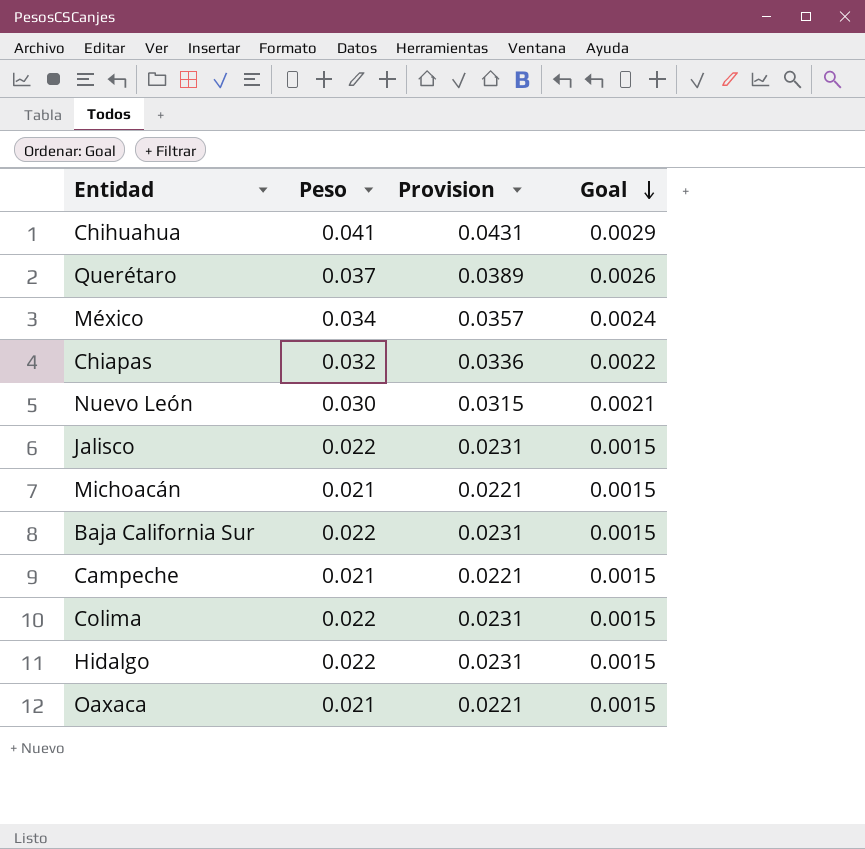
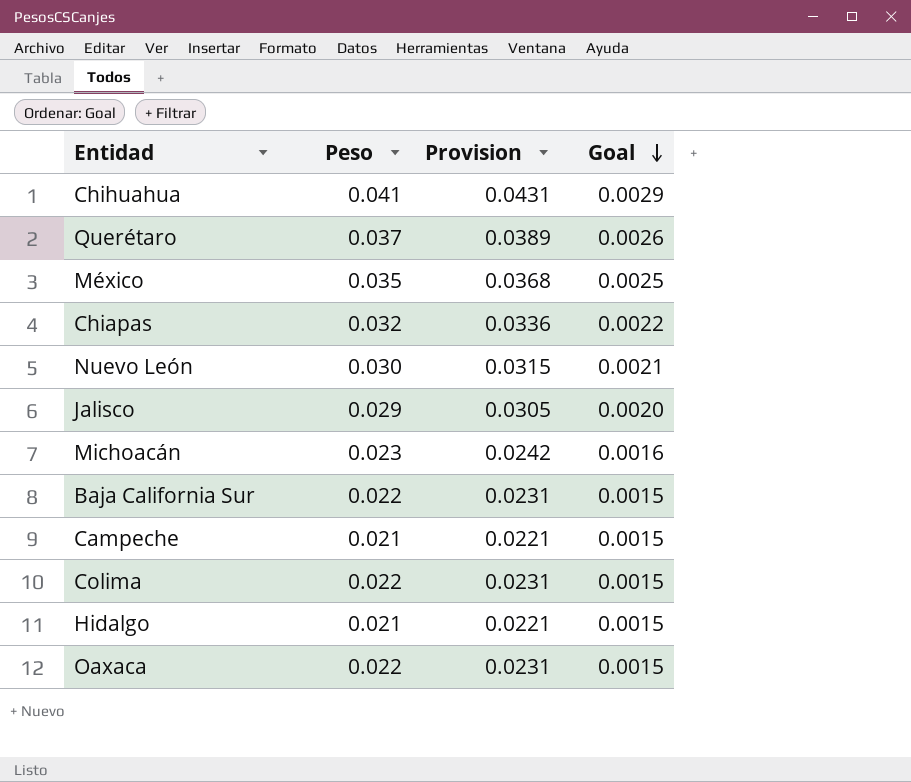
México | Peso: 0.034 -> 0.035
México | Provision: 0.0357 -> 0.0368
México | Goal: 0.0024 -> 0.0025
Jalisco | Peso: 0.022 -> 0.029
Jalisco | Provision: 0.0231 -> 0.0305
Jalisco | Goal: 0.0015 -> 0.0020
Michoacán | Peso: 0.021 -> 0.023
Michoacán | Provision: 0.0221 -> 0.0242
Michoacán | Goal: 0.0015 -> 0.0016
Hidalgo | Peso: 0.022 -> 0.021
Hidalgo | Provision: 0.0231 -> 0.0221
Oaxaca | Peso: 0.021 -> 0.022
Oaxaca | Provision: 0.0221 -> 0.0231

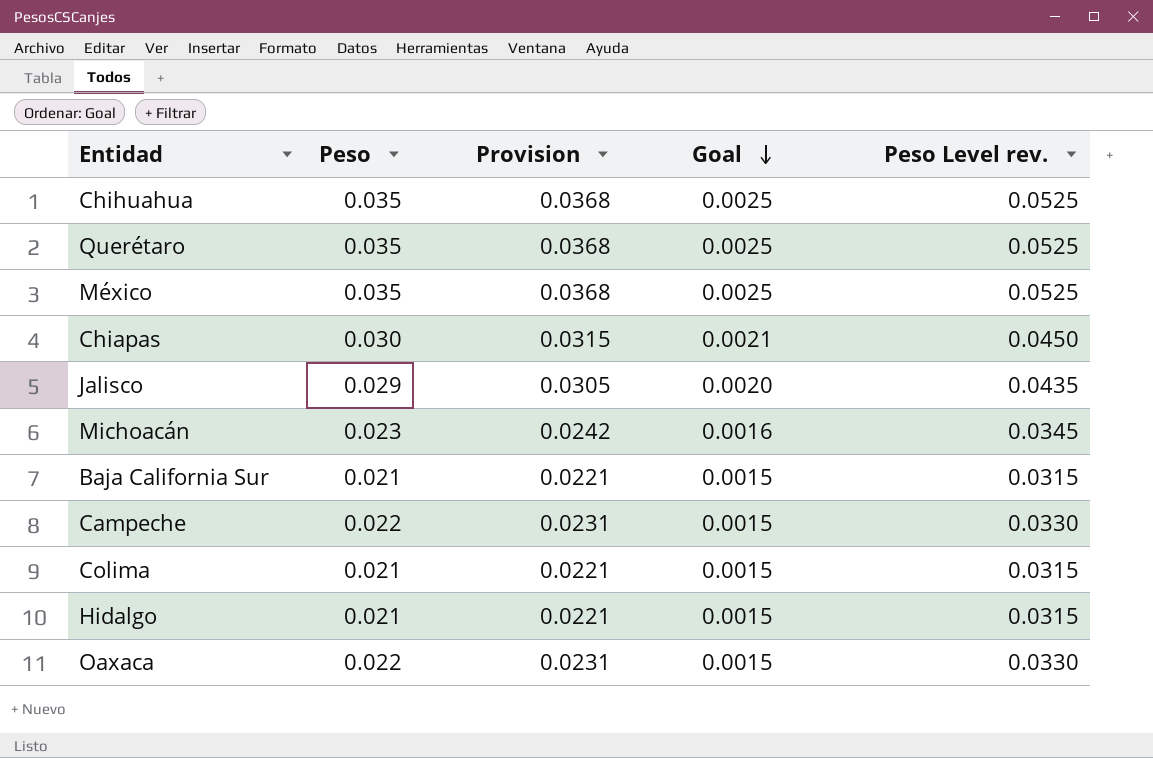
column Peso Level rev. | formula: none -> [Peso] * 1.5
row Nuevo León: 0.030 | 0.0315 | 0.0021 -> none
Chihuahua | Peso: 0.041 -> 0.035
Chihuahua | Provision: 0.0431 -> 0.0368
Chihuahua | Goal: 0.0029 -> 0.0025
Querétaro | Peso: 0.037 -> 0.035
Querétaro | Provision: 0.0389 -> 0.0368
Querétaro | Goal: 0.0026 -> 0.0025
Chiapas | Peso: 0.032 -> 0.030
Chiapas | Provision: 0.0336 -> 0.0315
Chiapas | Goal: 0.0022 -> 0.0021
Baja California Sur | Peso: 0.022 -> 0.021
Baja California Sur | Provision: 0.0231 -> 0.0221
Campeche | Peso: 0.021 -> 0.022
Campeche | Provision: 0.0221 -> 0.0231
Colima | Peso: 0.022 -> 0.021
Colima | Provision: 0.0231 -> 0.0221

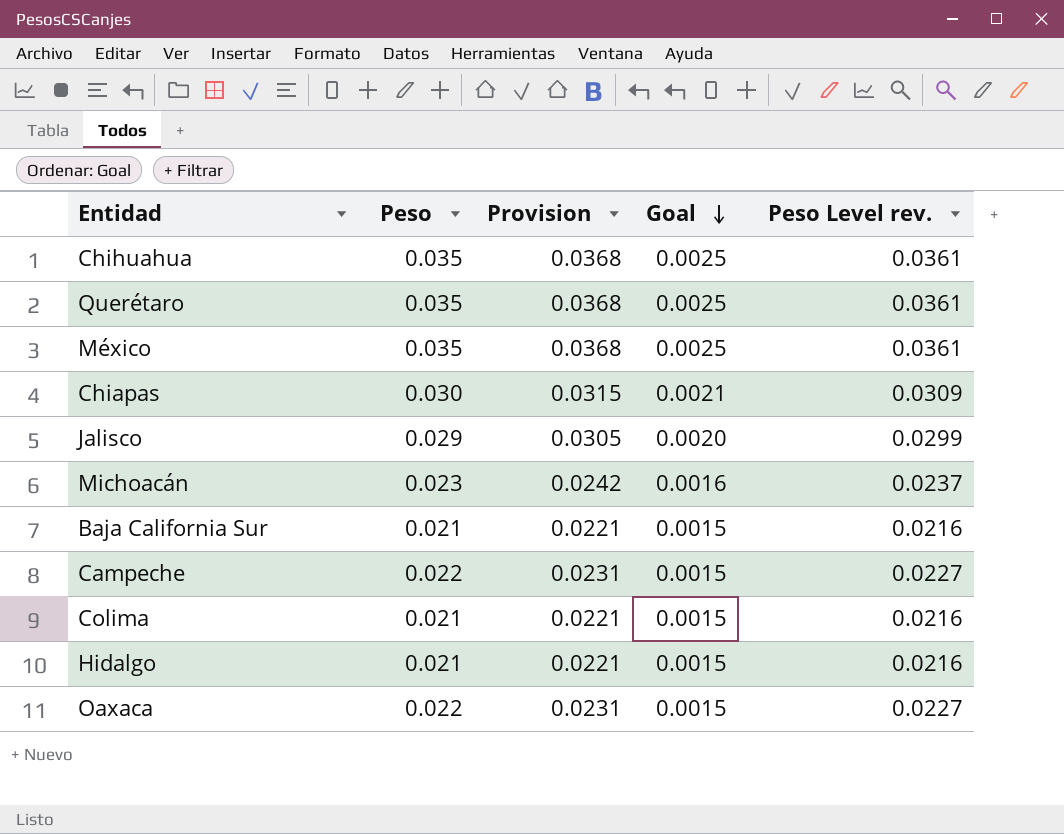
column Peso Level rev. | formula: [Peso] * 1.5 -> [Peso] * 1.03

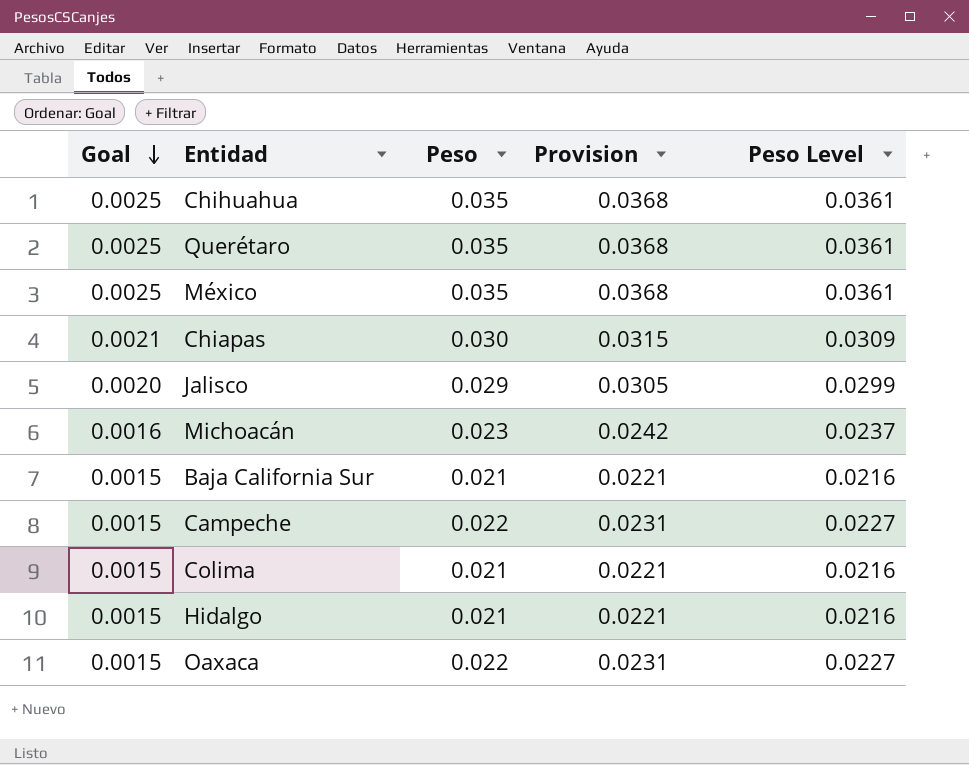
column Goal | position: 4 -> 1
column name: Peso Level rev. -> Peso Level

